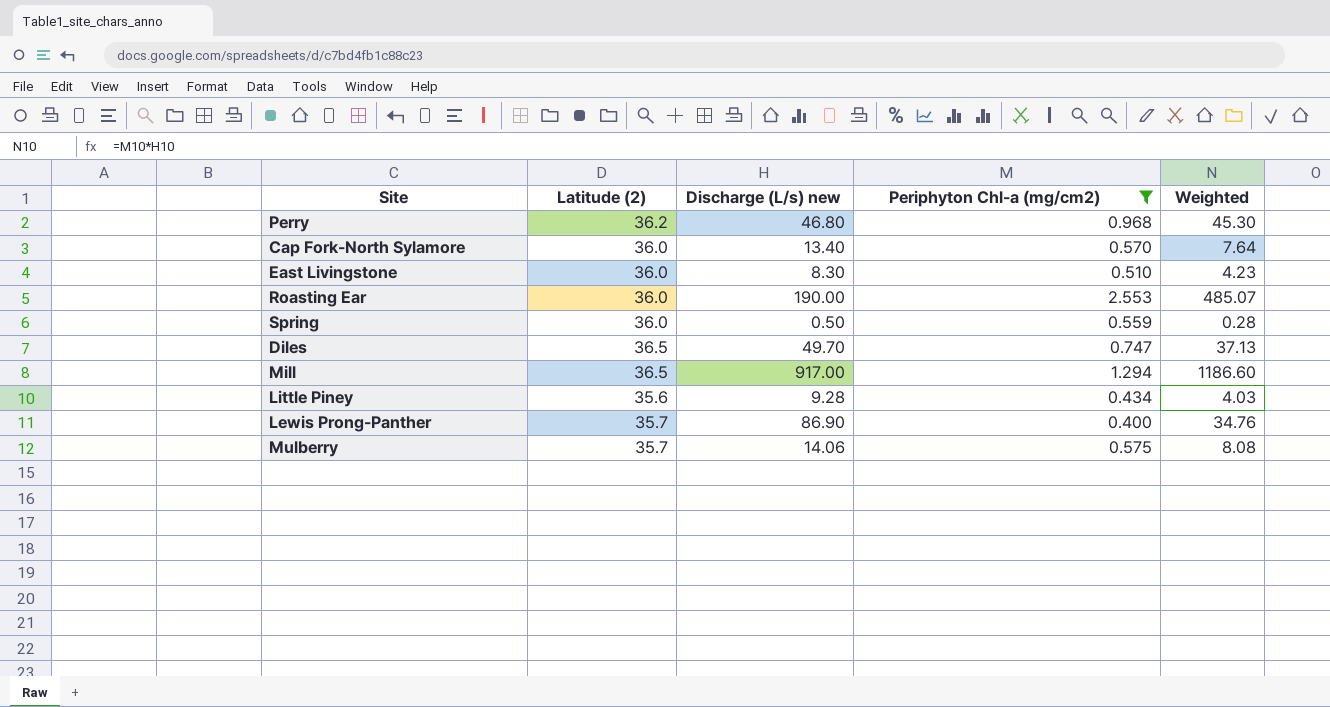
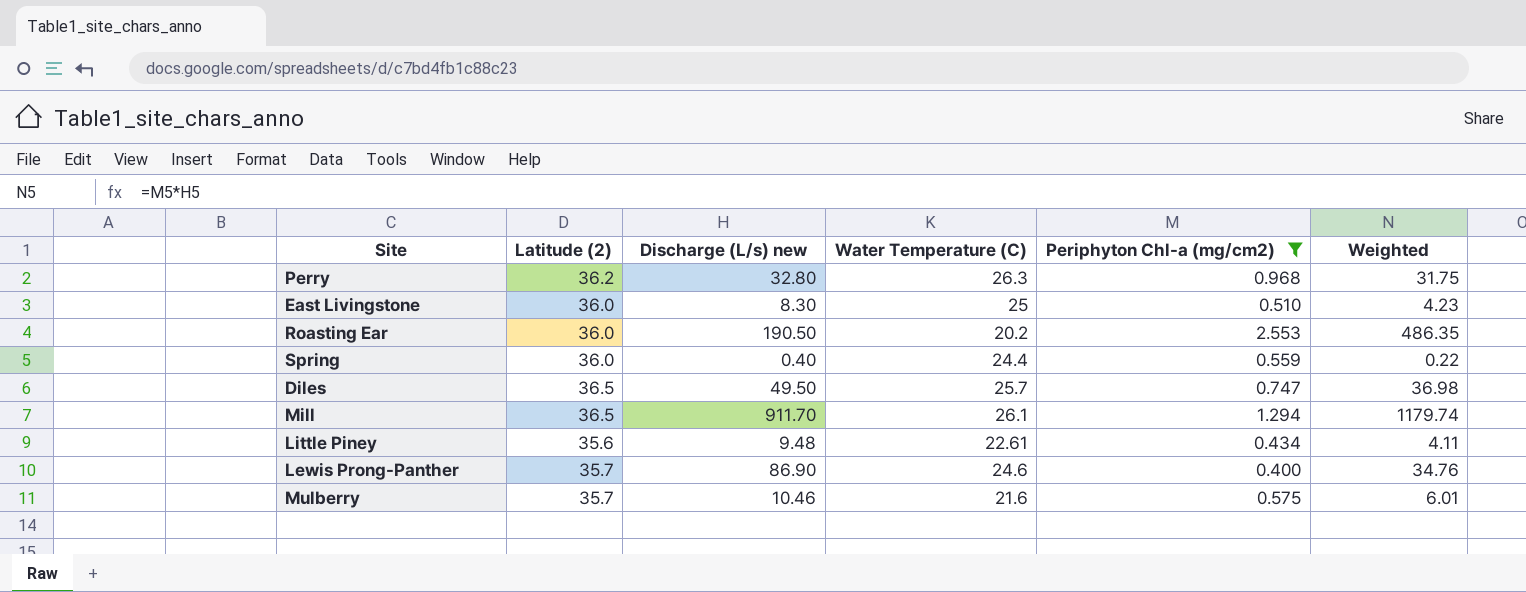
column Water Temperature (C) | position: none -> 4
row Cap Fork-North Sylamore: 36.0 | 13.40 | 0.570 | 7.64 -> none
Perry | Discharge (L/s) new: 46.80 -> 32.80
Perry | Weighted: 45.30 -> 31.75
Roasting Ear | Discharge (L/s) new: 190.00 -> 190.50
Roasting Ear | Weighted: 485.07 -> 486.35
Spring | Discharge (L/s) new: 0.50 -> 0.40
Spring | Weighted: 0.28 -> 0.22
Diles | Discharge (L/s) new: 49.70 -> 49.50
Diles | Weighted: 37.13 -> 36.98
Mill | Discharge (L/s) new: 917.00 -> 911.70
Mill | Weighted: 1186.60 -> 1179.74
Little Piney | Discharge (L/s) new: 9.28 -> 9.48
Little Piney | Weighted: 4.03 -> 4.11
Mulberry | Discharge (L/s) new: 14.06 -> 10.46
Mulberry | Weighted: 8.08 -> 6.01

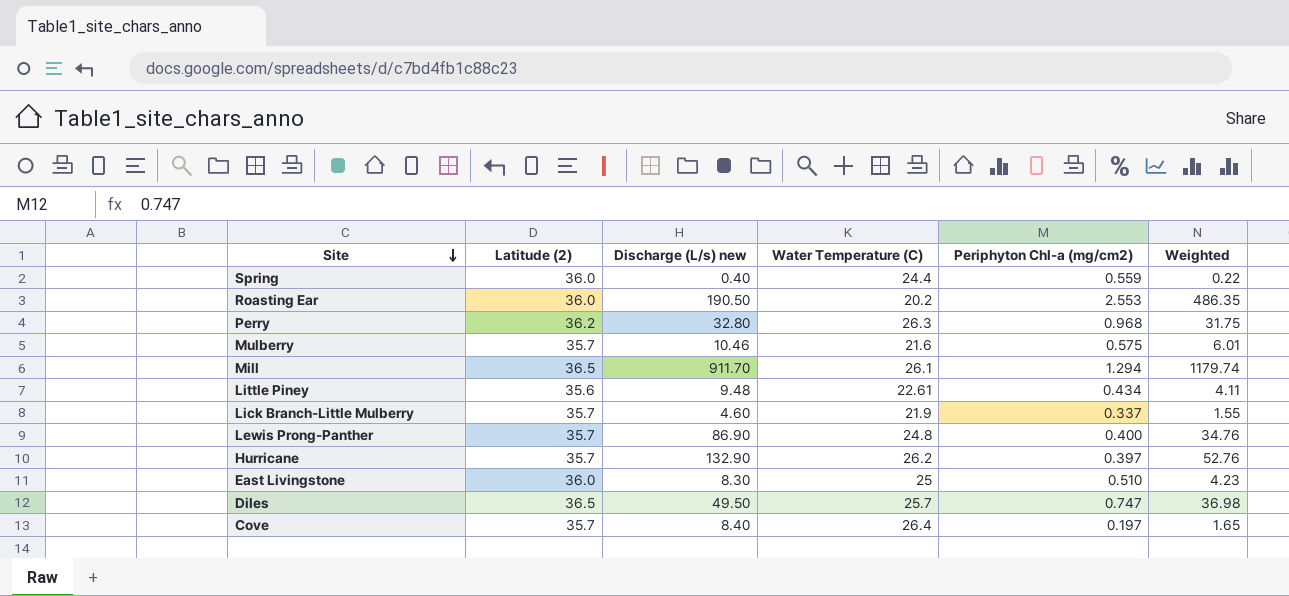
filter: Periphyton Chl-a (mg/cm2) >= 0.400 -> none
row order: none -> Site descending
Lewis Prong-Panther | Water Temperature (C): 24.6 -> 24.8

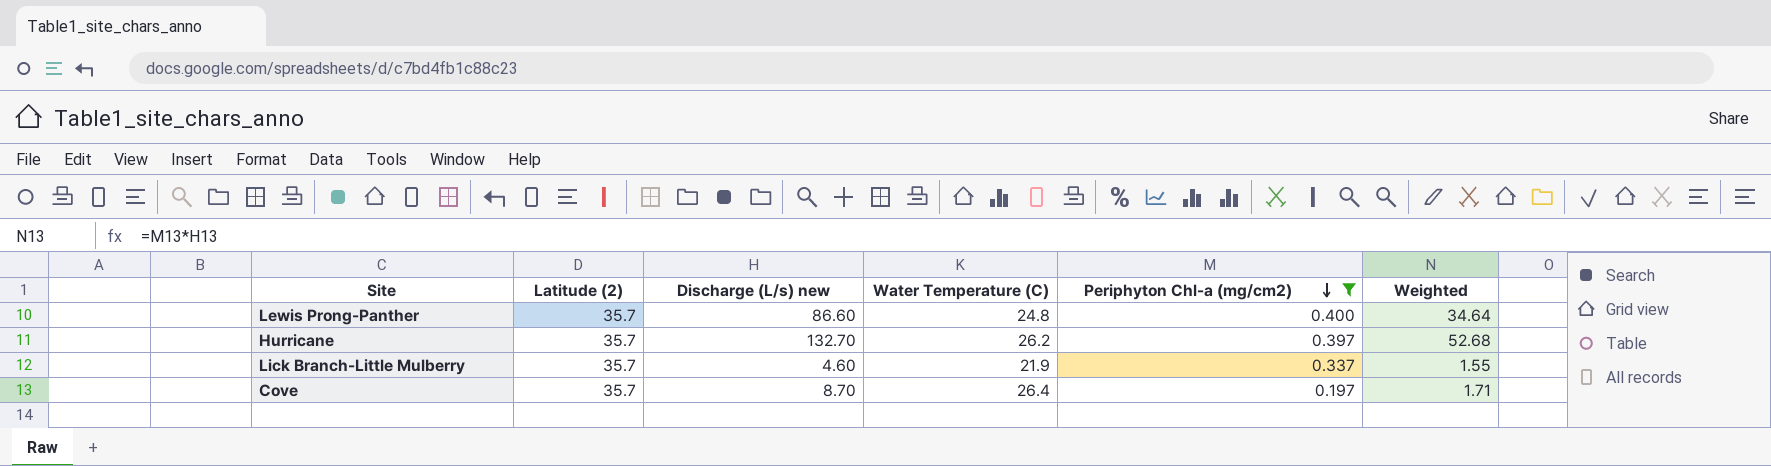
filter: none -> Periphyton Chl-a (mg/cm2) <= 0.400
row order: Site descending -> Periphyton Chl-a (mg/cm2) descending
Lewis Prong-Panther | Discharge (L/s) new: 86.90 -> 86.60
Lewis Prong-Panther | Weighted: 34.76 -> 34.64
Hurricane | Discharge (L/s) new: 132.90 -> 132.70
Hurricane | Weighted: 52.76 -> 52.68
Cove | Discharge (L/s) new: 8.40 -> 8.70
Cove | Weighted: 1.65 -> 1.71

